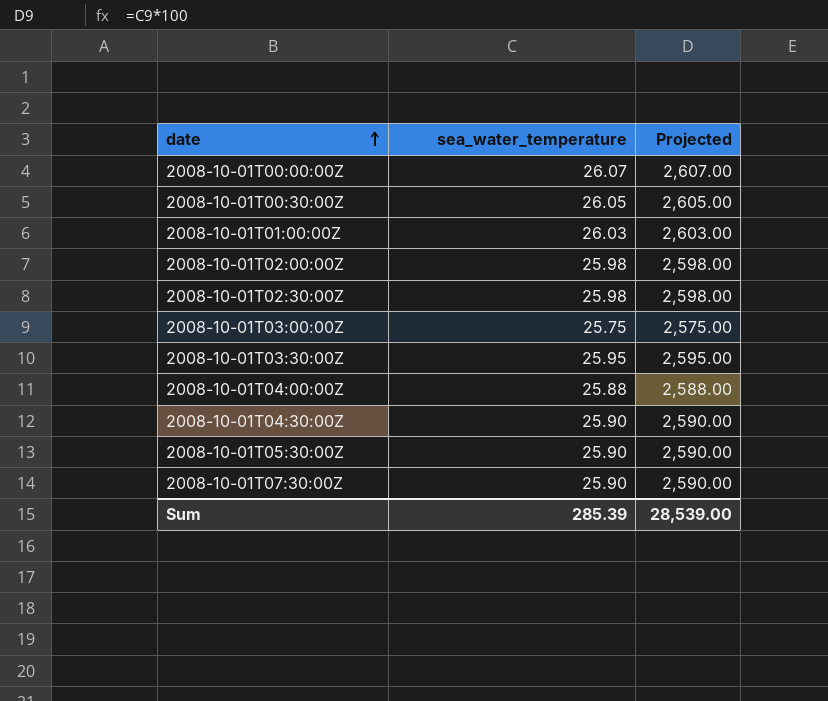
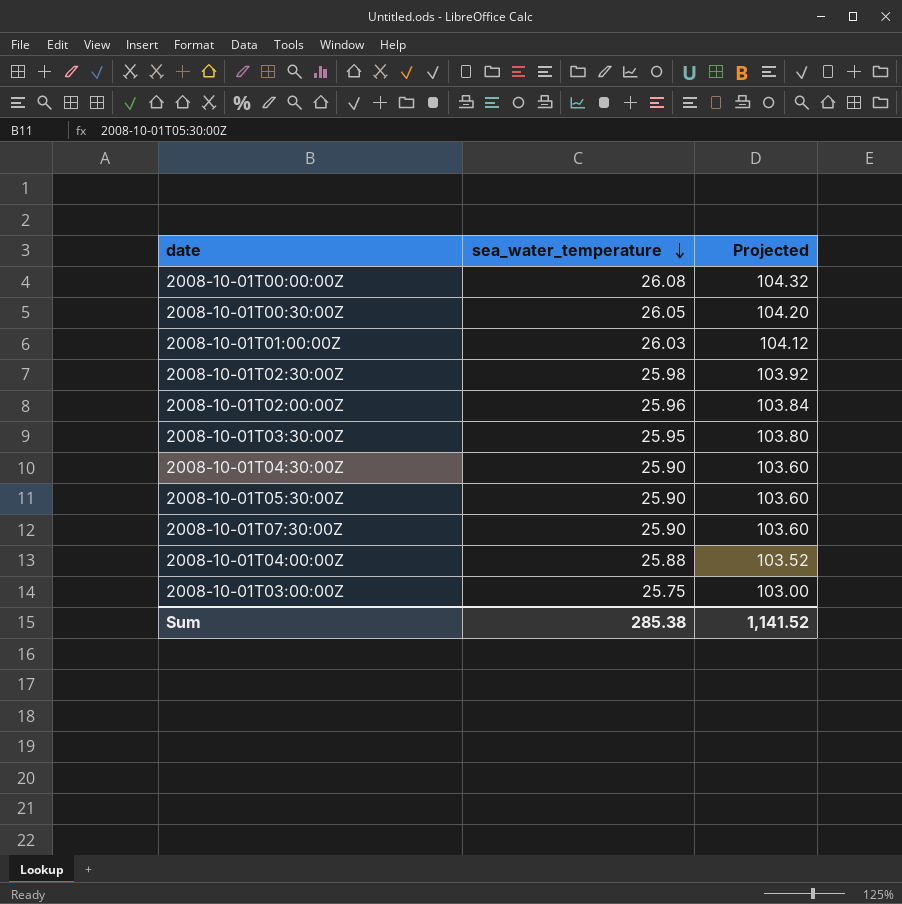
row order: date ascending -> sea_water_temperature descending
column Projected | formula: [sea_water_temperature] * 100 -> [sea_water_temperature] * 4
2008-10-01T00:00:00Z | sea_water_temperature: 26.07 -> 26.08
2008-10-01T02:00:00Z | sea_water_temperature: 25.98 -> 25.96
Sum | sea_water_temperature: 285.39 -> 285.38
Sum | Projected: 28,539.00 -> 1,141.52

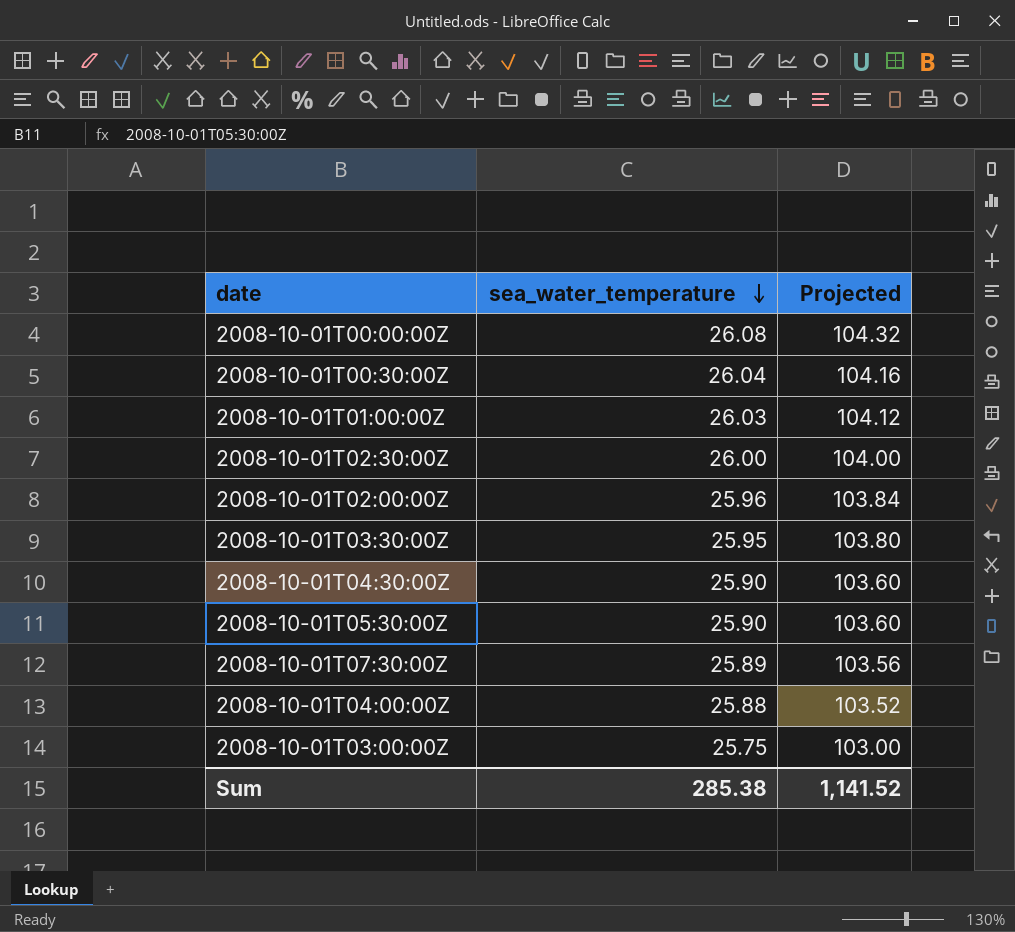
2008-10-01T00:30:00Z | sea_water_temperature: 26.05 -> 26.04
2008-10-01T00:30:00Z | Projected: 104.20 -> 104.16
2008-10-01T02:30:00Z | sea_water_temperature: 25.98 -> 26.00
2008-10-01T02:30:00Z | Projected: 103.92 -> 104.00
2008-10-01T07:30:00Z | sea_water_temperature: 25.90 -> 25.89
2008-10-01T07:30:00Z | Projected: 103.60 -> 103.56

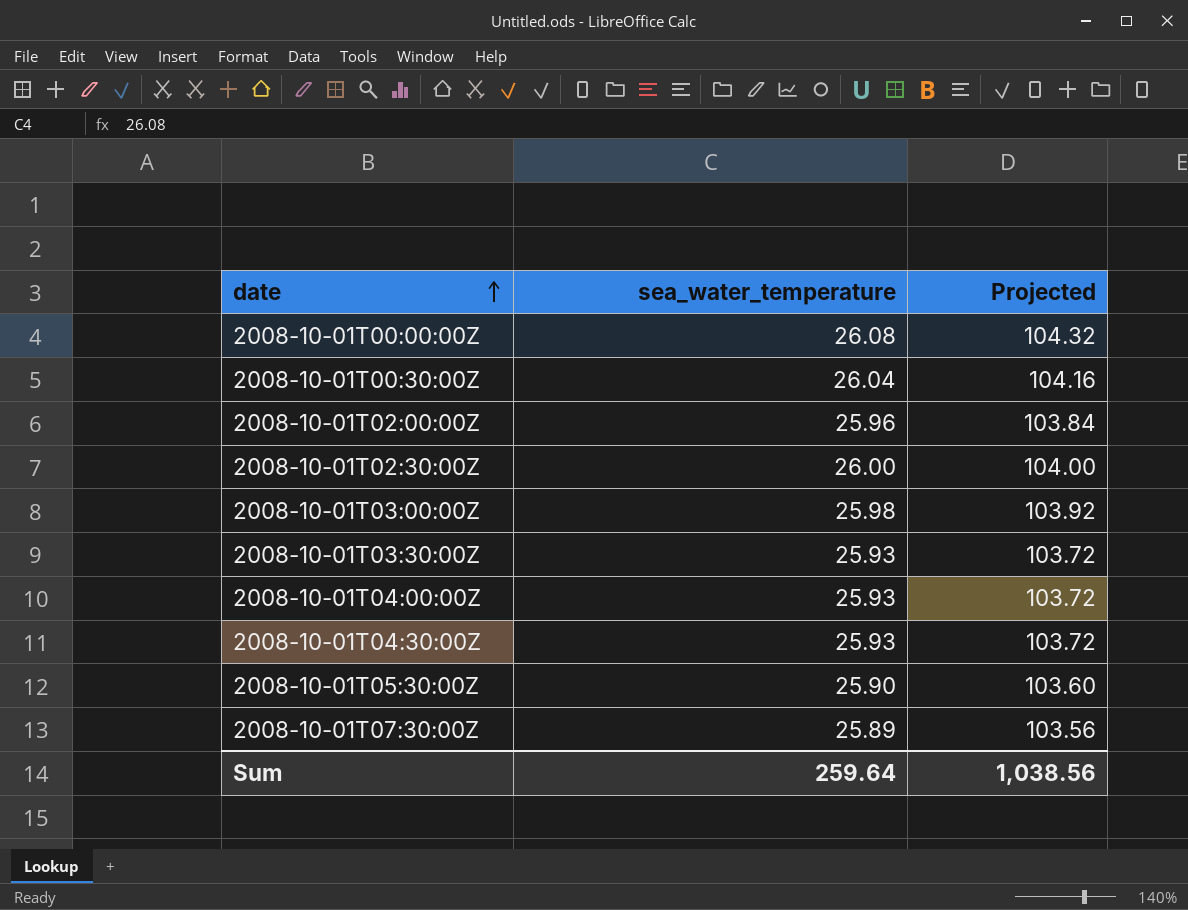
row order: sea_water_temperature descending -> date ascending
row 2008-10-01T01:00:00Z: 26.03 | 104.12 -> none
2008-10-01T03:00:00Z | sea_water_temperature: 25.75 -> 25.98
2008-10-01T03:00:00Z | Projected: 103.00 -> 103.92
2008-10-01T03:30:00Z | sea_water_temperature: 25.95 -> 25.93
2008-10-01T03:30:00Z | Projected: 103.80 -> 103.72
2008-10-01T04:00:00Z | sea_water_temperature: 25.88 -> 25.93
2008-10-01T04:00:00Z | Projected: 103.52 -> 103.72
2008-10-01T04:30:00Z | sea_water_temperature: 25.90 -> 25.93
2008-10-01T04:30:00Z | Projected: 103.60 -> 103.72
Sum | sea_water_temperature: 285.38 -> 259.64
Sum | Projected: 1,141.52 -> 1,038.56

